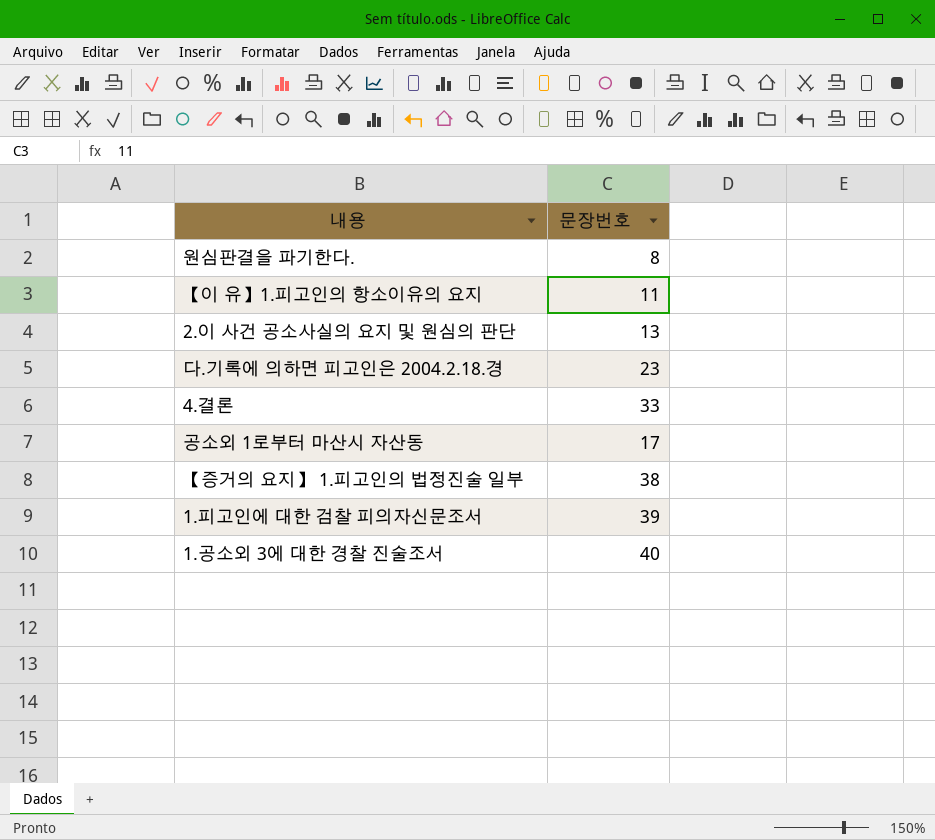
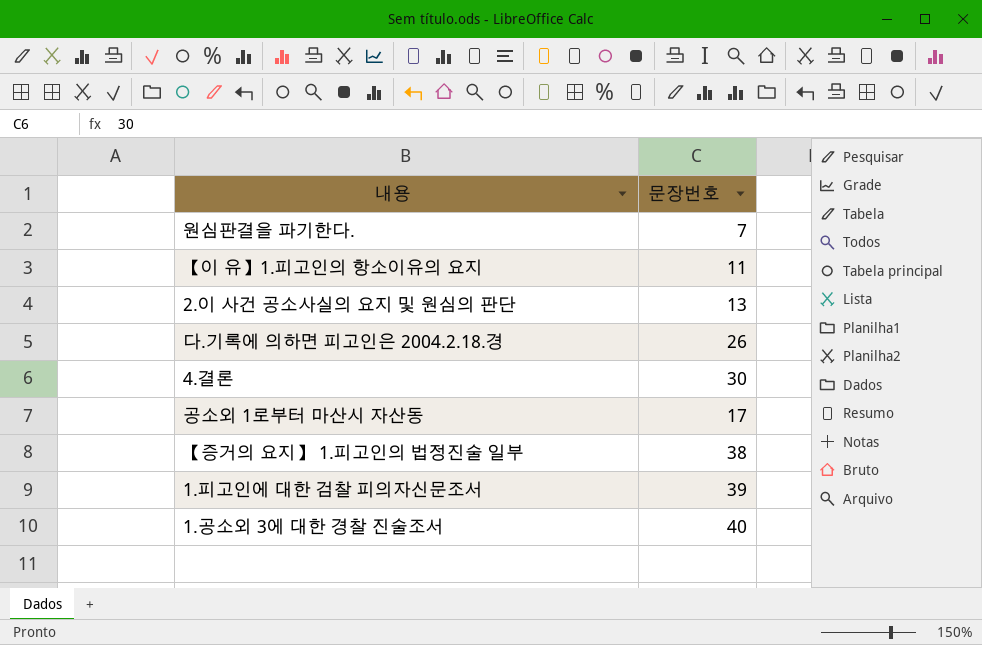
원심판결을 파기한다. | 문장번호: 8 -> 7
다.기록에 의하면 피고인은 2004.2.18.경 | 문장번호: 23 -> 26
4.결론 | 문장번호: 33 -> 30

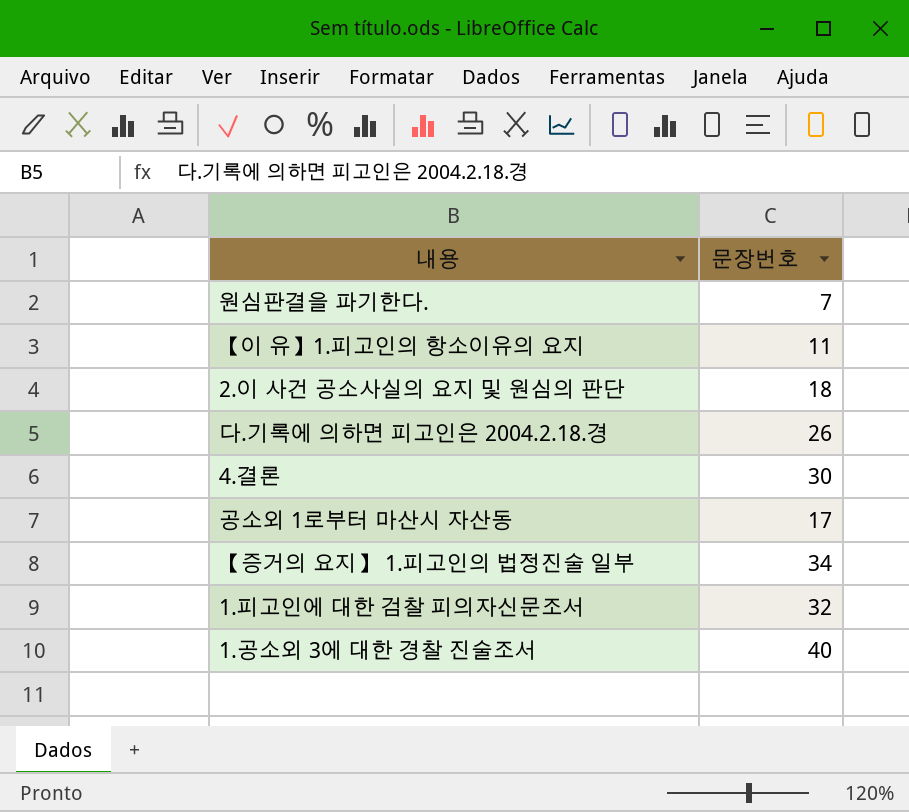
2.이 사건 공소사실의 요지 및 원심의 판단 | 문장번호: 13 -> 18
【증거의 요지】 1.피고인의 법정진술 일부 | 문장번호: 38 -> 34
1.피고인에 대한 검찰 피의자신문조서 | 문장번호: 39 -> 32

